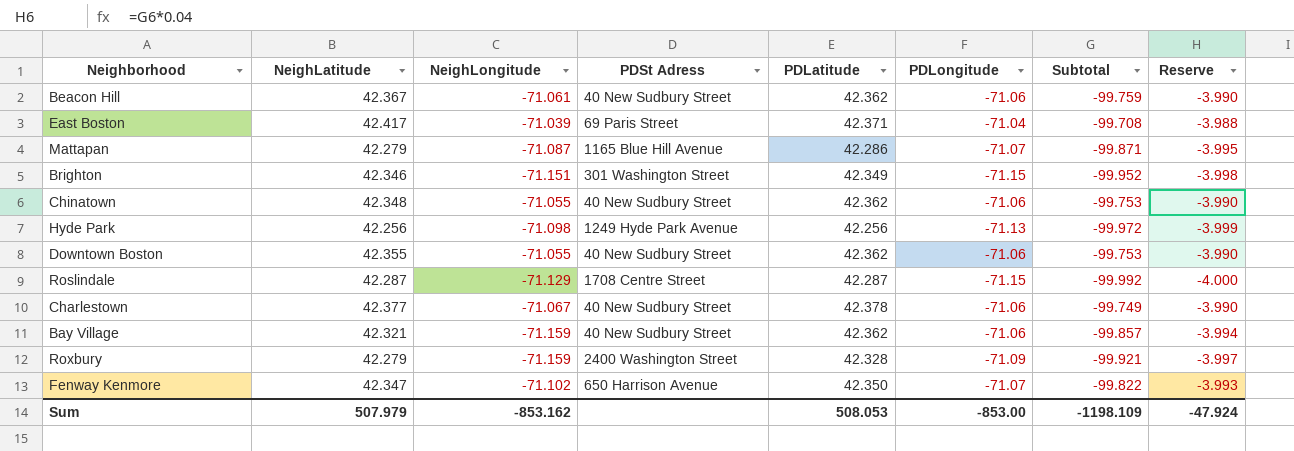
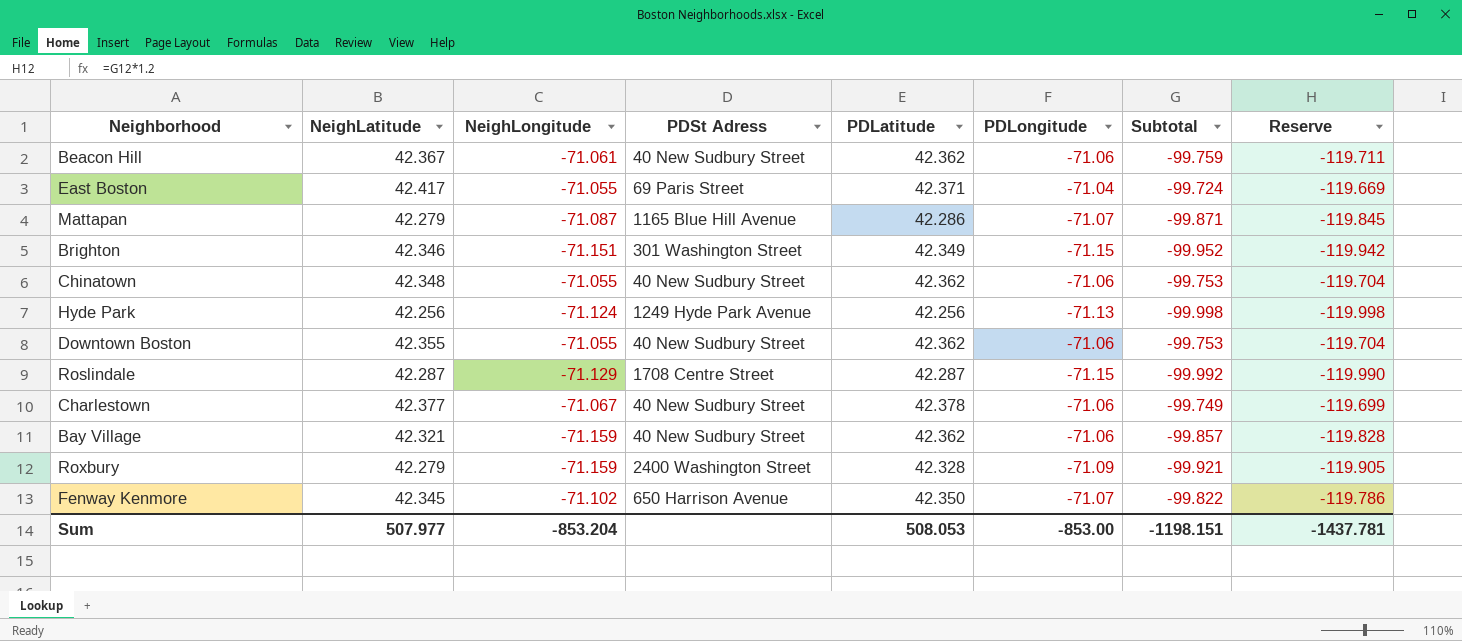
column Reserve | formula: [Subtotal] * 0.04 -> [Subtotal] * 1.2
East Boston | NeighLongitude: -71.039 -> -71.055
East Boston | Subtotal: -99.708 -> -99.724
Hyde Park | NeighLongitude: -71.098 -> -71.124
Hyde Park | Subtotal: -99.972 -> -99.998
Fenway Kenmore | NeighLatitude: 42.347 -> 42.345
Sum | NeighLatitude: 507.979 -> 507.977
Sum | NeighLongitude: -853.162 -> -853.204
Sum | Subtotal: -1198.109 -> -1198.151
Sum | Reserve: -47.924 -> -1437.781

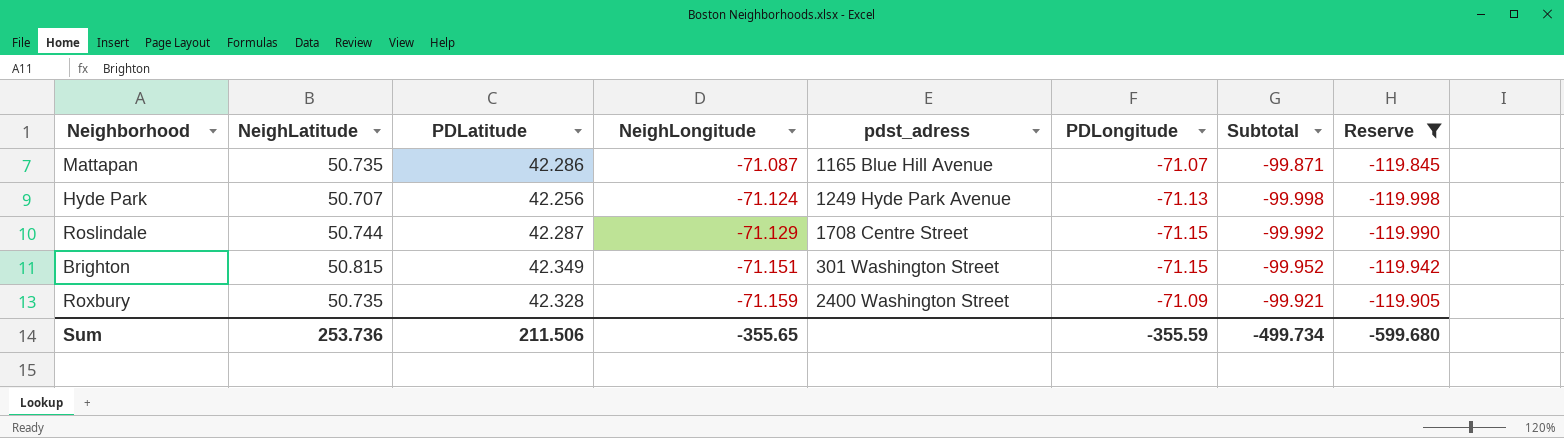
filter: none -> Reserve <= -119.845
row order: none -> NeighLongitude descending
column PDLatitude | position: 5 -> 3
column name: PDSt Adress -> pdst_adress
Mattapan | NeighLatitude: 42.279 -> 50.735
Hyde Park | NeighLatitude: 42.256 -> 50.707
Roslindale | NeighLatitude: 42.287 -> 50.744
Brighton | NeighLatitude: 42.346 -> 50.815
Roxbury | NeighLatitude: 42.279 -> 50.735
Sum | NeighLatitude: 507.977 -> 253.736
Sum | PDLatitude: 508.053 -> 211.506
Sum | NeighLongitude: -853.204 -> -355.65
Sum | PDLongitude: -853.00 -> -355.59
Sum | Subtotal: -1198.151 -> -499.734
Sum | Reserve: -1437.781 -> -599.680

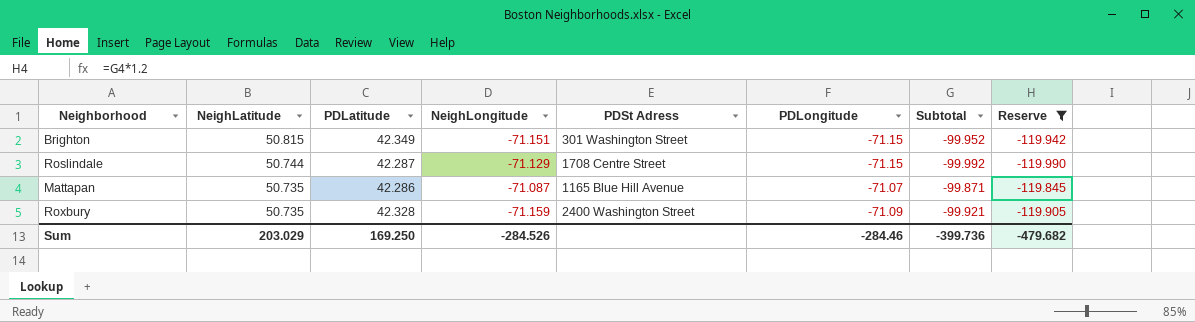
row order: NeighLongitude descending -> NeighLatitude descending
column name: pdst_adress -> PDSt Adress
row Hyde Park: 50.707 | 42.256 | -71.124 | 1249 Hyde Park Avenue | -71.13 | -99.998 | -119.998 -> none
Sum | NeighLatitude: 253.736 -> 203.029
Sum | PDLatitude: 211.506 -> 169.250
Sum | NeighLongitude: -355.65 -> -284.526
Sum | PDLongitude: -355.59 -> -284.46
Sum | Subtotal: -499.734 -> -399.736
Sum | Reserve: -599.680 -> -479.682

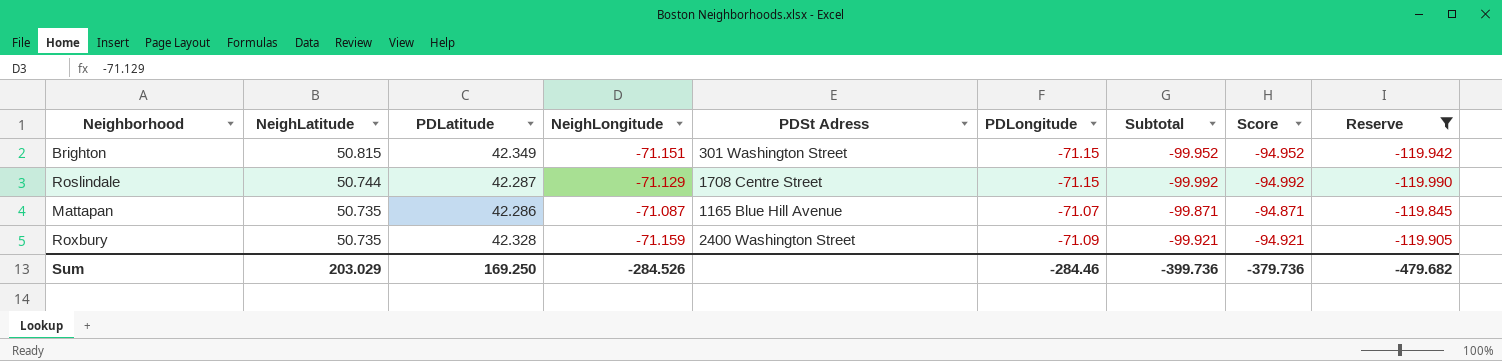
column Score | formula: none -> [Subtotal] + 5

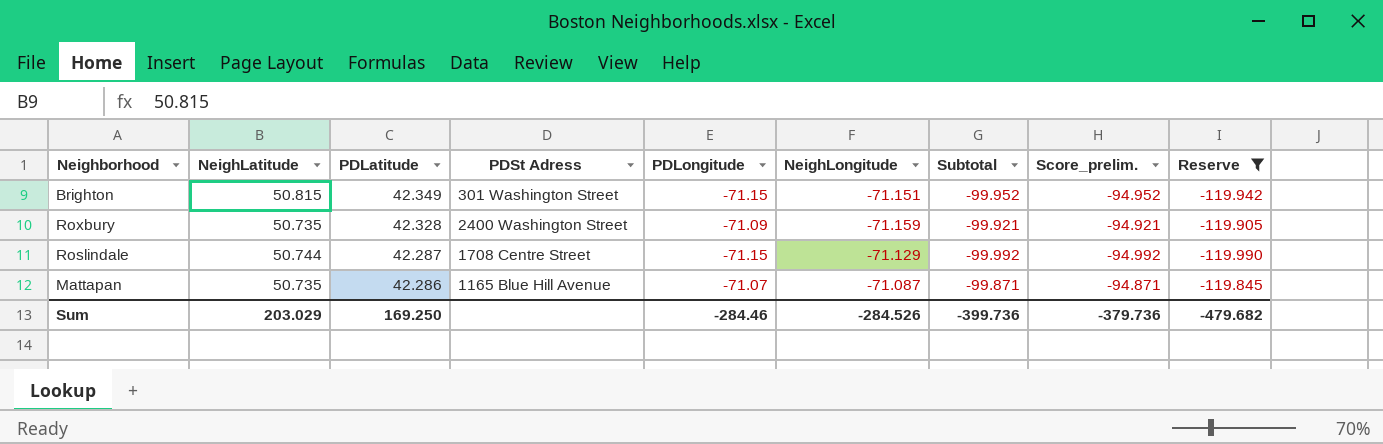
row order: NeighLatitude descending -> PDLatitude descending
column NeighLongitude | position: 4 -> 6
column name: Score -> Score_prelim.

